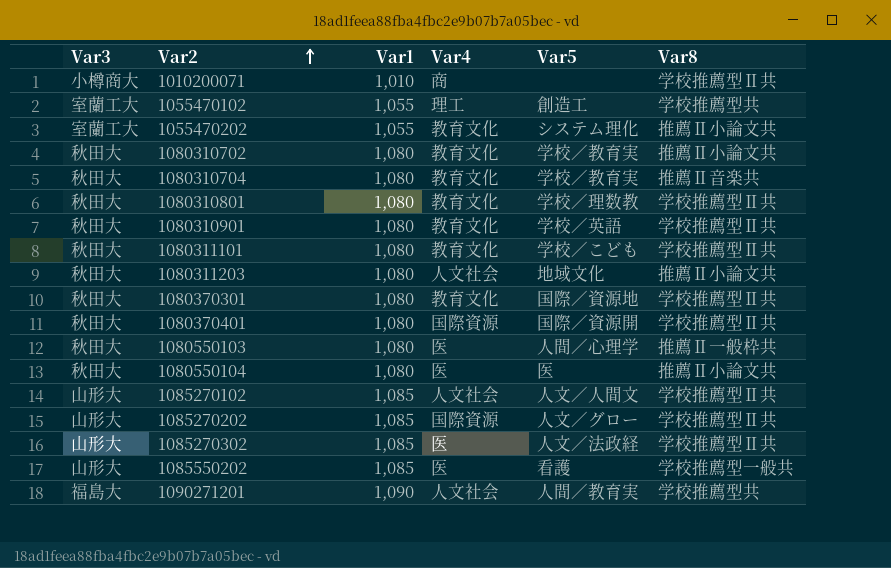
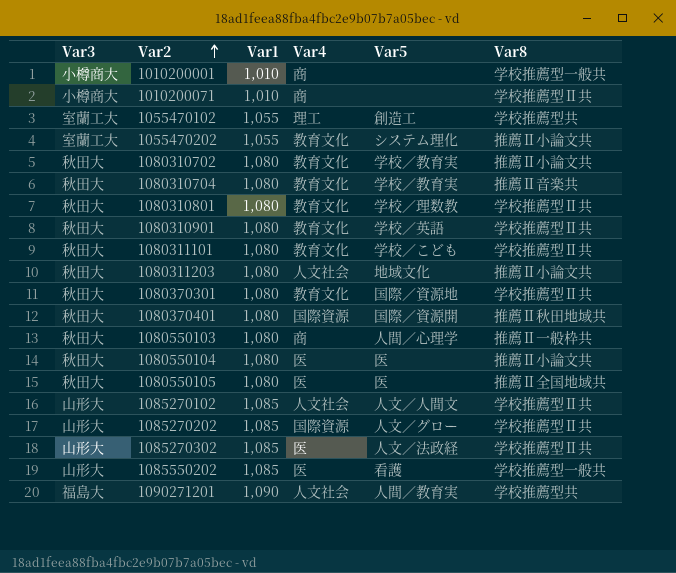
row 1010200001: none -> 小樽商大 | 1,010 | 商 | none | 学校推薦型一般共
1080370401 | Var8: 学校推薦型Ⅱ共 -> 推薦Ⅱ秋田地域共
1080550103 | Var4: 医 -> 商
row 1080550105: none -> 秋田大 | 1,080 | 医 | 医 | 推薦Ⅱ全国地域共

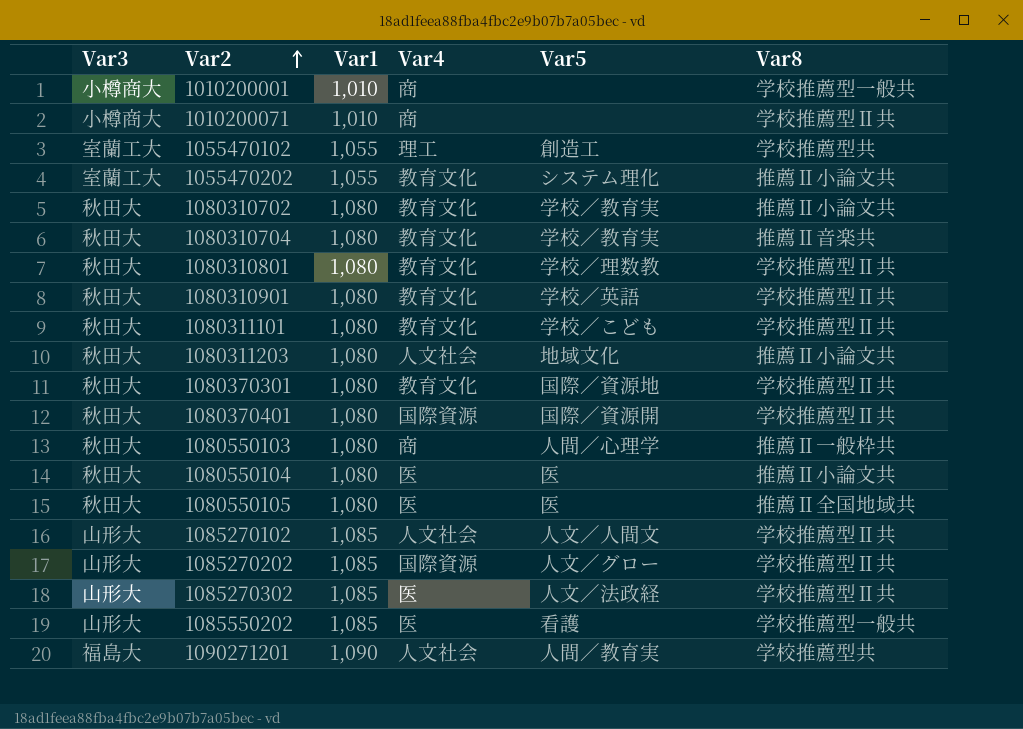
1080370401 | Var8: 推薦Ⅱ秋田地域共 -> 学校推薦型Ⅱ共

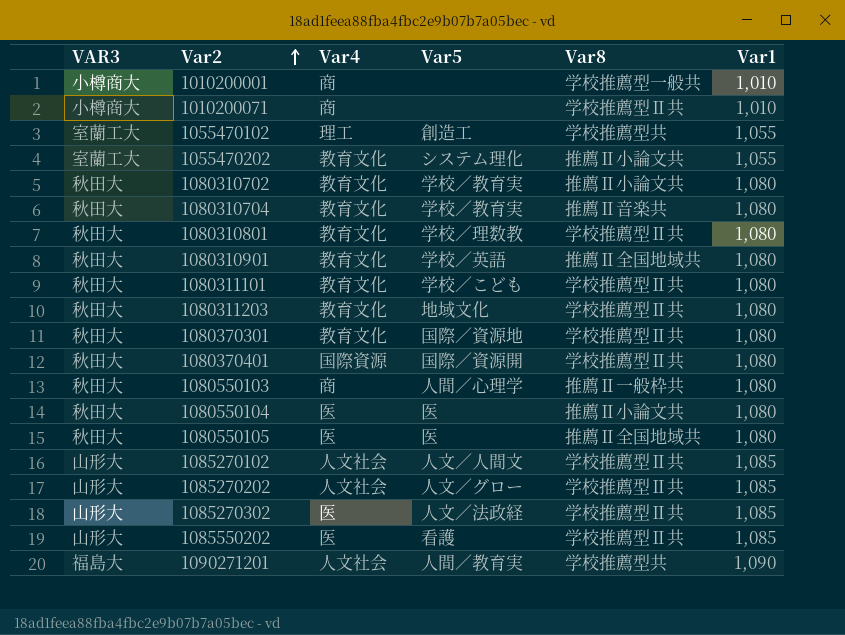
column name: Var3 -> VAR3
column Var1 | position: 3 -> 6
1080310901 | Var8: 学校推薦型Ⅱ共 -> 推薦Ⅱ全国地域共
1080311203 | Var4: 人文社会 -> 教育文化
1080311203 | Var8: 推薦Ⅱ小論文共 -> 学校推薦型Ⅱ共
1085270202 | Var4: 国際資源 -> 人文社会
1085550202 | Var8: 学校推薦型一般共 -> 学校推薦型Ⅱ共

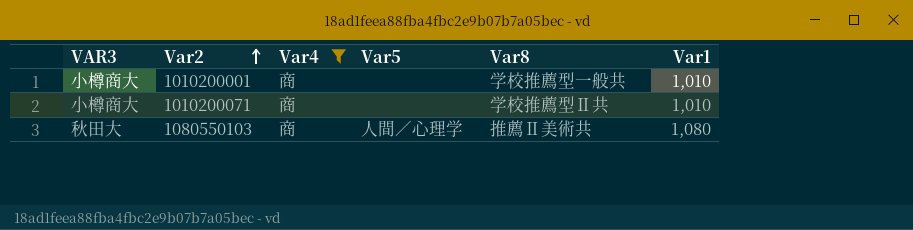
filter: none -> Var4 = 商
1080550103 | Var8: 推薦Ⅱ一般枠共 -> 推薦Ⅱ美術共

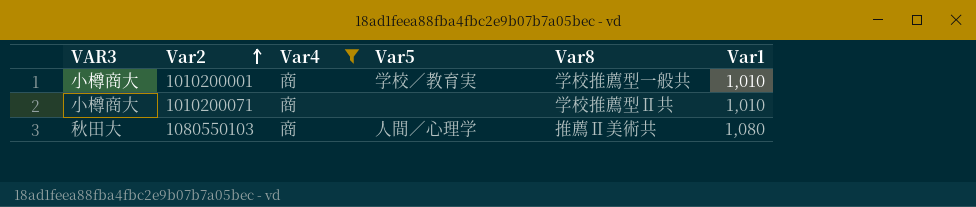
1010200001 | Var5: none -> 学校／教育実

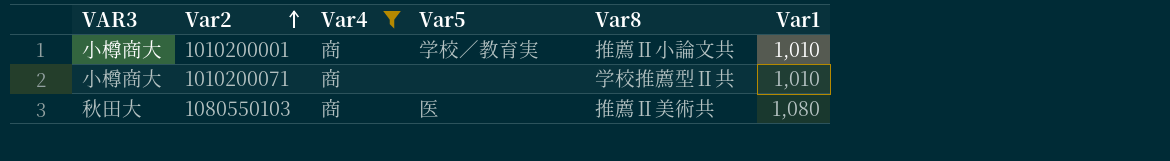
1010200001 | Var8: 学校推薦型一般共 -> 推薦Ⅱ小論文共
1080550103 | Var5: 人間／心理学 -> 医

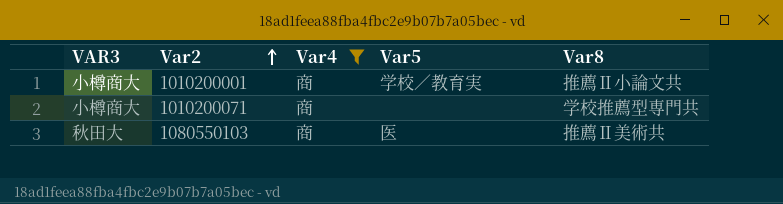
column Var1 | position: 6 -> none
1010200071 | Var8: 学校推薦型Ⅱ共 -> 学校推薦型専門共

